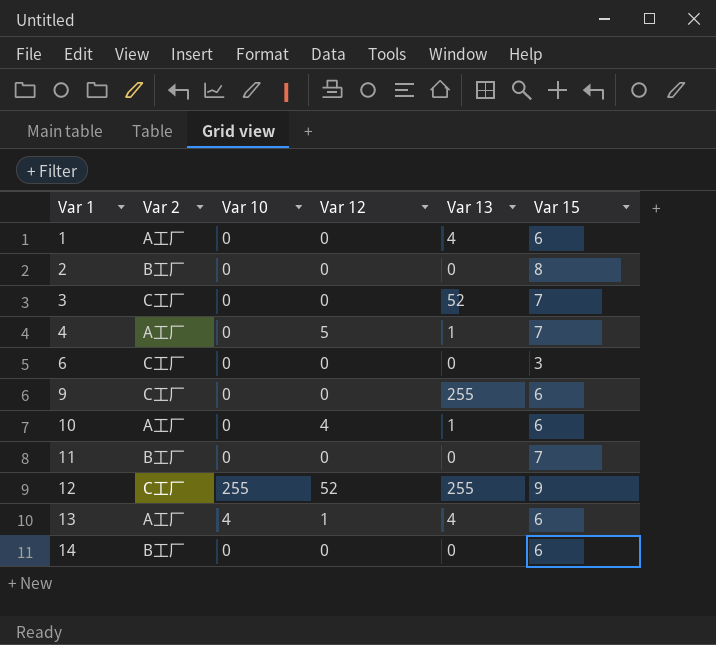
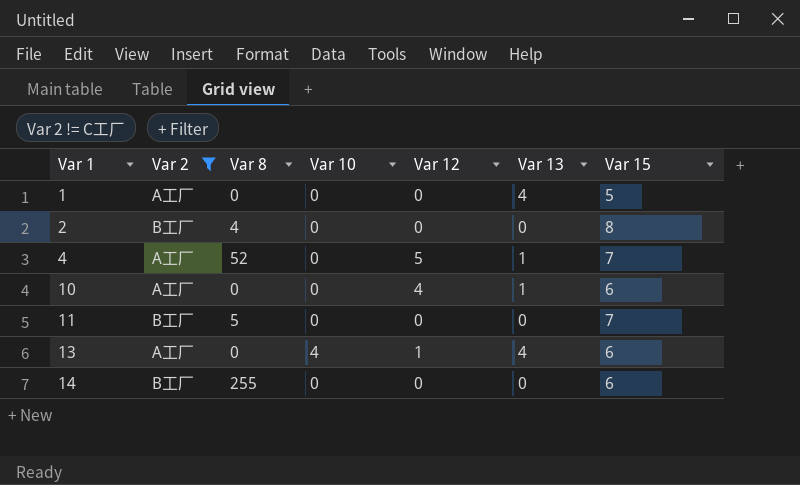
filter: none -> Var 2 != C工厂
column Var 8 | position: none -> 3
1 | Var 15: 6 -> 5

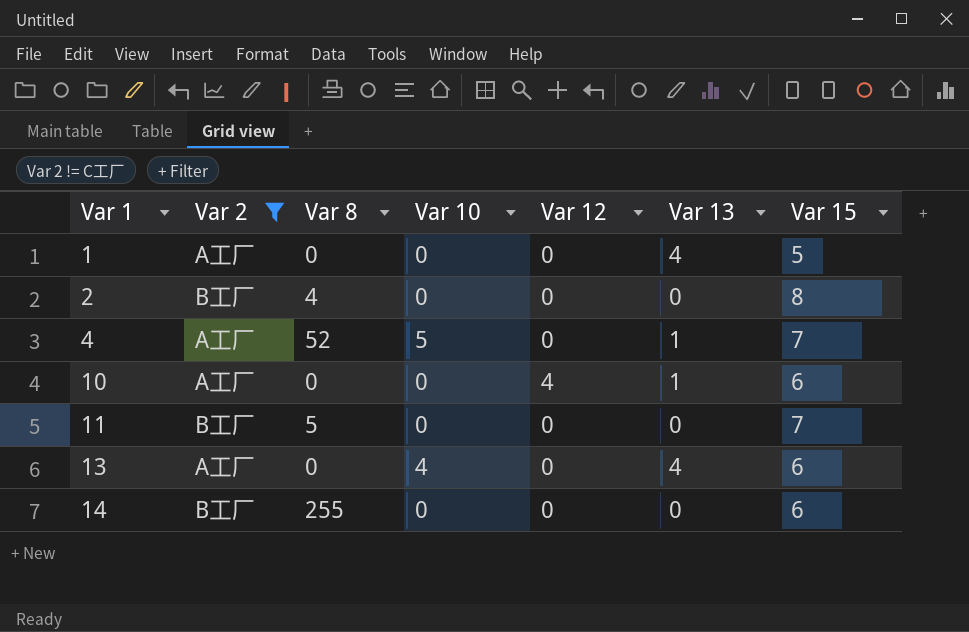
4 | Var 10: 0 -> 5
4 | Var 12: 5 -> 0
13 | Var 12: 1 -> 0

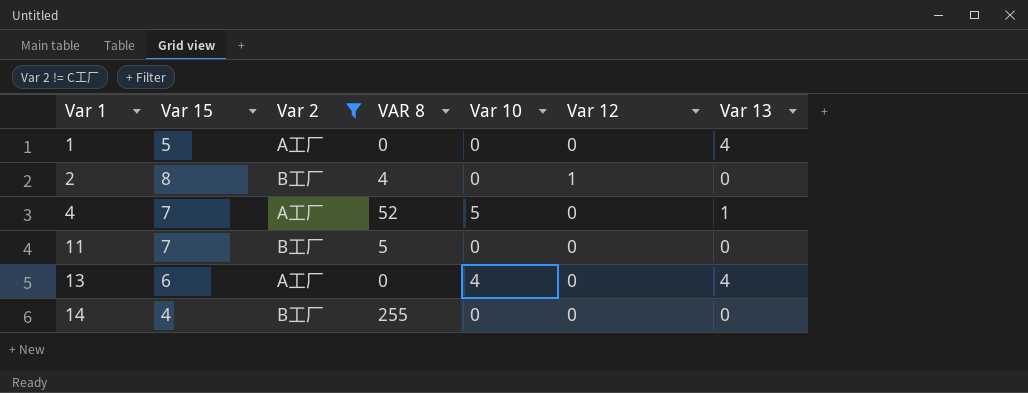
column Var 15 | position: 7 -> 2
column name: Var 8 -> VAR 8
row 10: A工厂 | 0 | 0 | 4 | 1 | 6 -> none
2 | Var 12: 0 -> 1
14 | Var 15: 6 -> 4

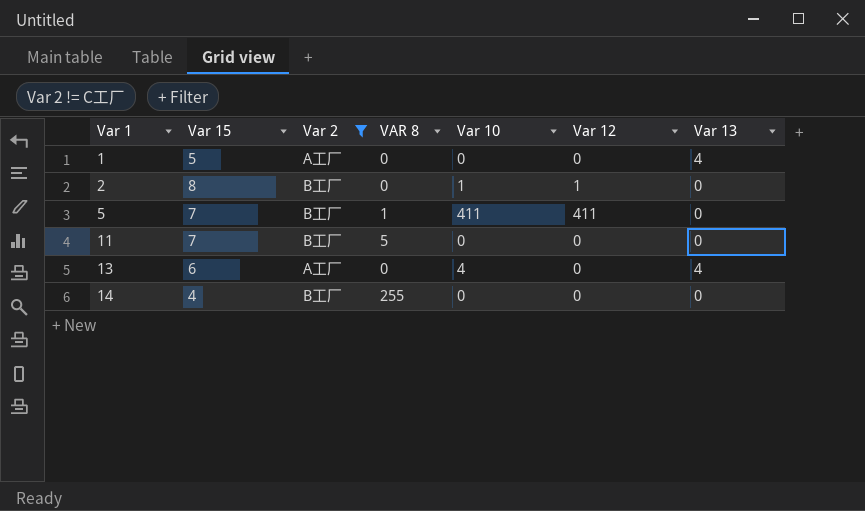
row 4: 7 | A工厂 | 52 | 5 | 0 | 1 -> none
2 | VAR 8: 4 -> 0
2 | Var 10: 0 -> 1
row 5: none -> 7 | B工厂 | 1 | 411 | 411 | 0

